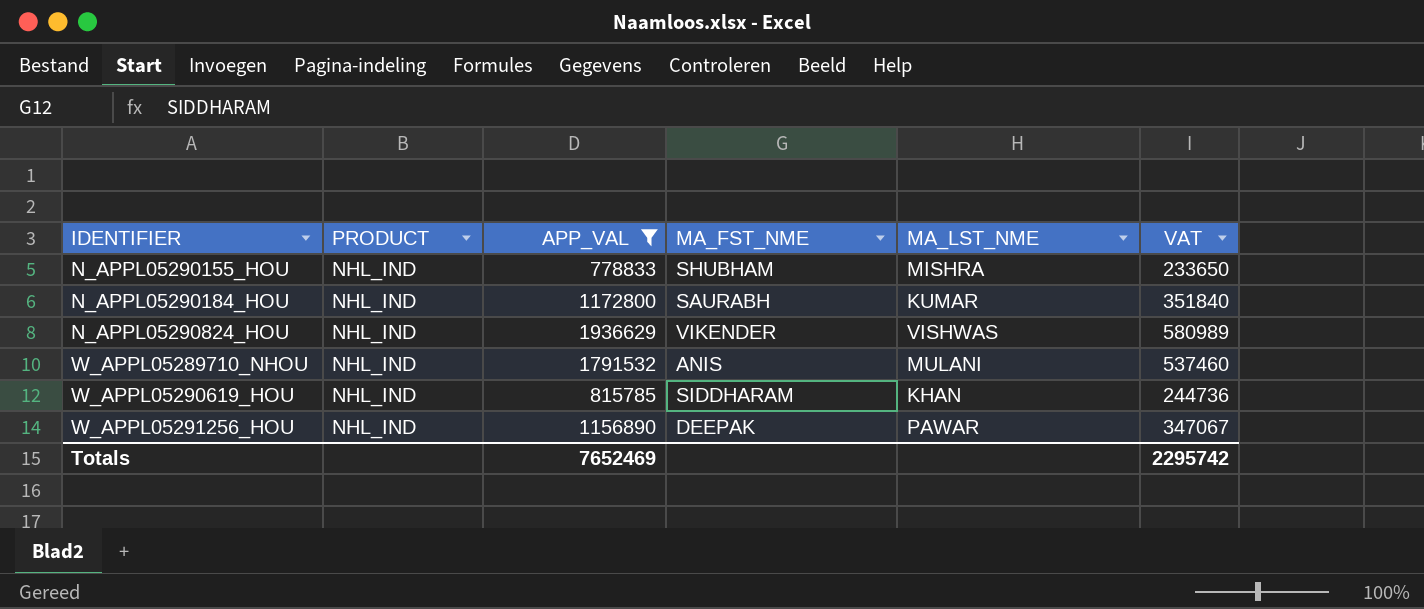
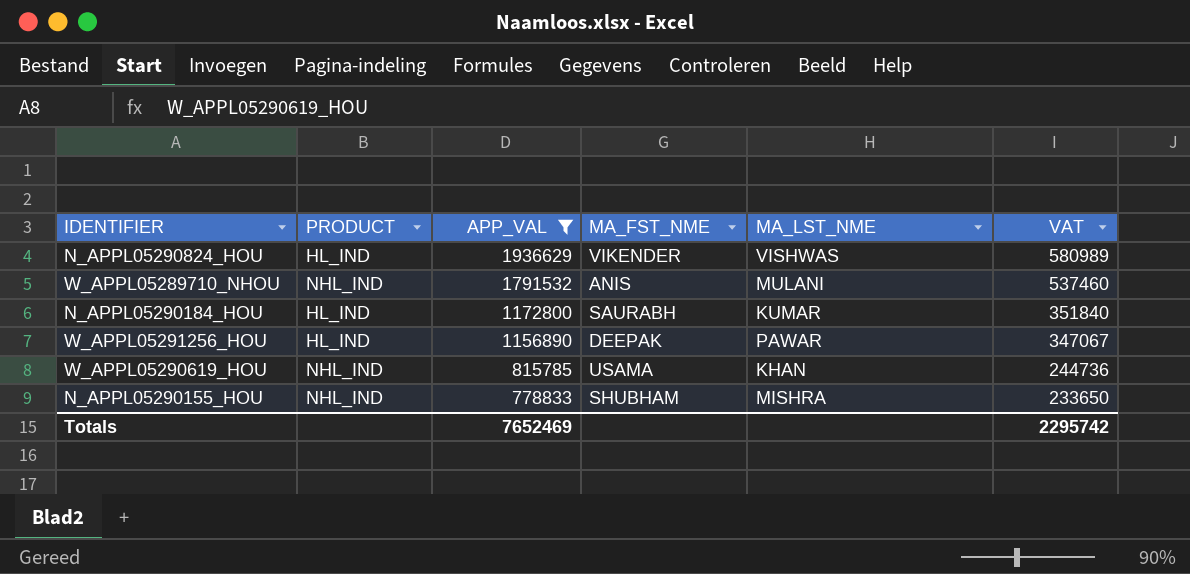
row order: IDENTIFIER ascending -> APP_VAL descending
N_APPL05290824_HOU | PRODUCT: NHL_IND -> HL_IND
N_APPL05290184_HOU | PRODUCT: NHL_IND -> HL_IND
W_APPL05291256_HOU | PRODUCT: NHL_IND -> HL_IND
W_APPL05290619_HOU | MA_FST_NME: SIDDHARAM -> USAMA

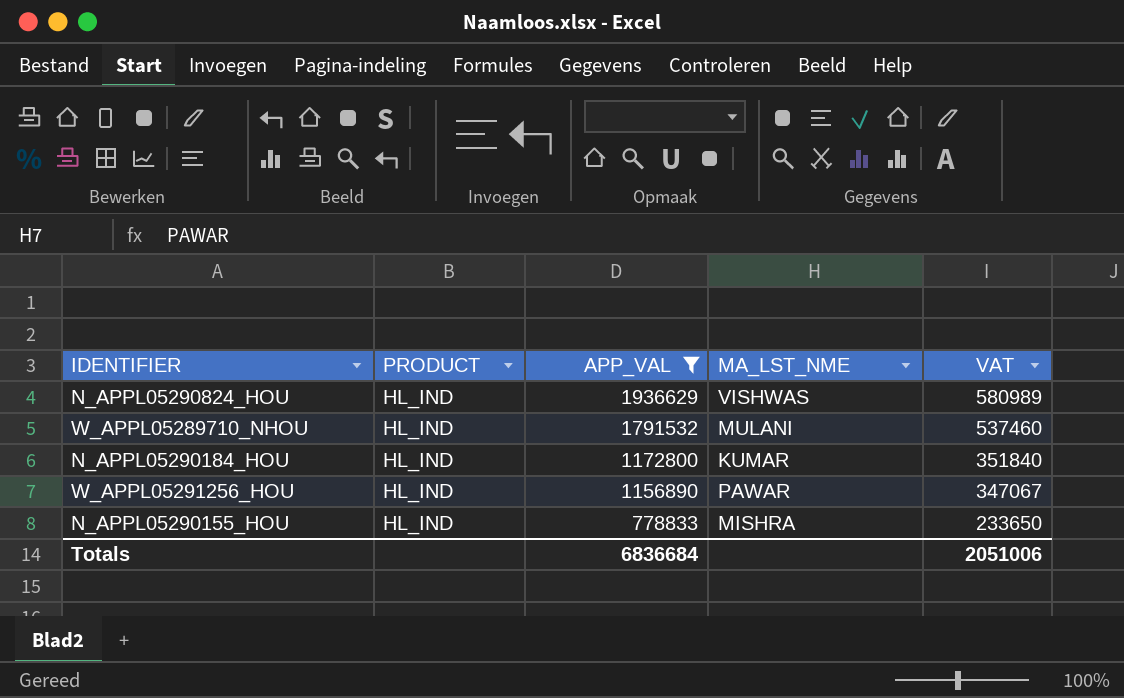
column MA_FST_NME | position: 4 -> none
row W_APPL05290619_HOU: NHL_IND | 815785 | USAMA | KHAN | 244736 -> none
W_APPL05289710_NHOU | PRODUCT: NHL_IND -> HL_IND
N_APPL05290155_HOU | PRODUCT: NHL_IND -> HL_IND
Totals | APP_VAL: 7652469 -> 6836684
Totals | VAT: 2295742 -> 2051006

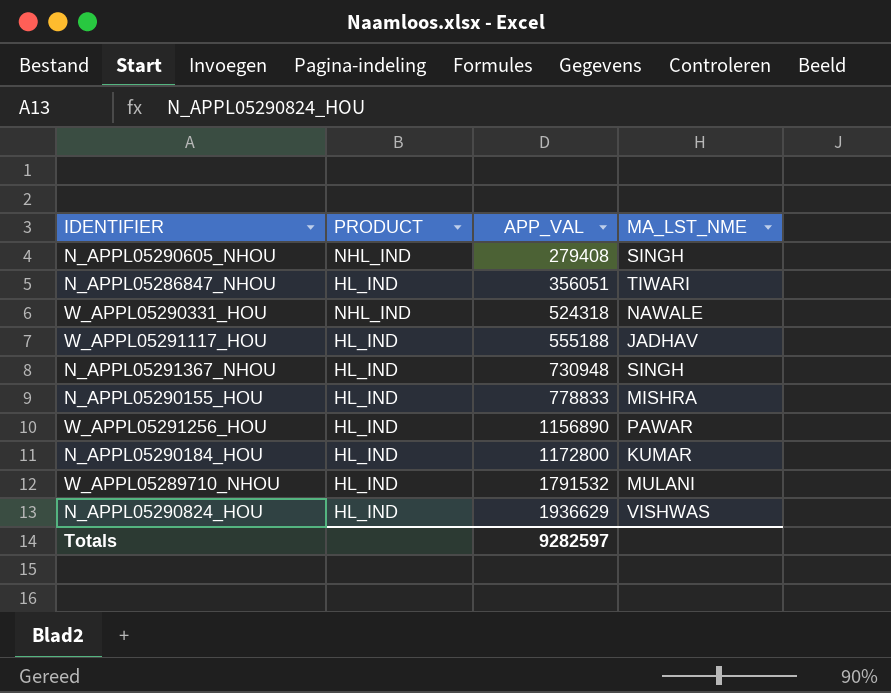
filter: APP_VAL >= 778833 -> none
row order: APP_VAL descending -> APP_VAL ascending
column VAT | formula: [APP_VAL] * 0.3 -> none
Totals | APP_VAL: 6836684 -> 9282597

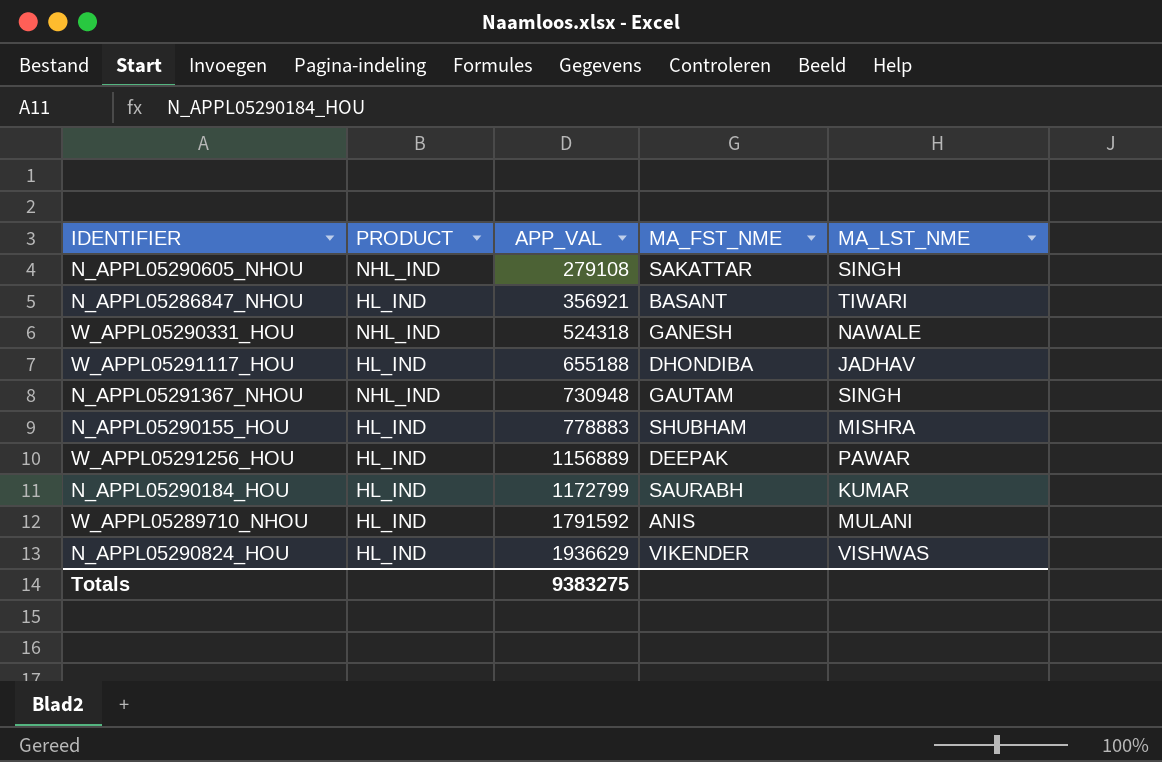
column MA_FST_NME | position: none -> 4
N_APPL05290605_NHOU | APP_VAL: 279408 -> 279108
N_APPL05286847_NHOU | APP_VAL: 356051 -> 356921
W_APPL05291117_HOU | APP_VAL: 555188 -> 655188
N_APPL05291367_NHOU | PRODUCT: HL_IND -> NHL_IND
N_APPL05290155_HOU | APP_VAL: 778833 -> 778883
W_APPL05291256_HOU | APP_VAL: 1156890 -> 1156889
N_APPL05290184_HOU | APP_VAL: 1172800 -> 1172799
W_APPL05289710_NHOU | APP_VAL: 1791532 -> 1791592
Totals | APP_VAL: 9282597 -> 9383275

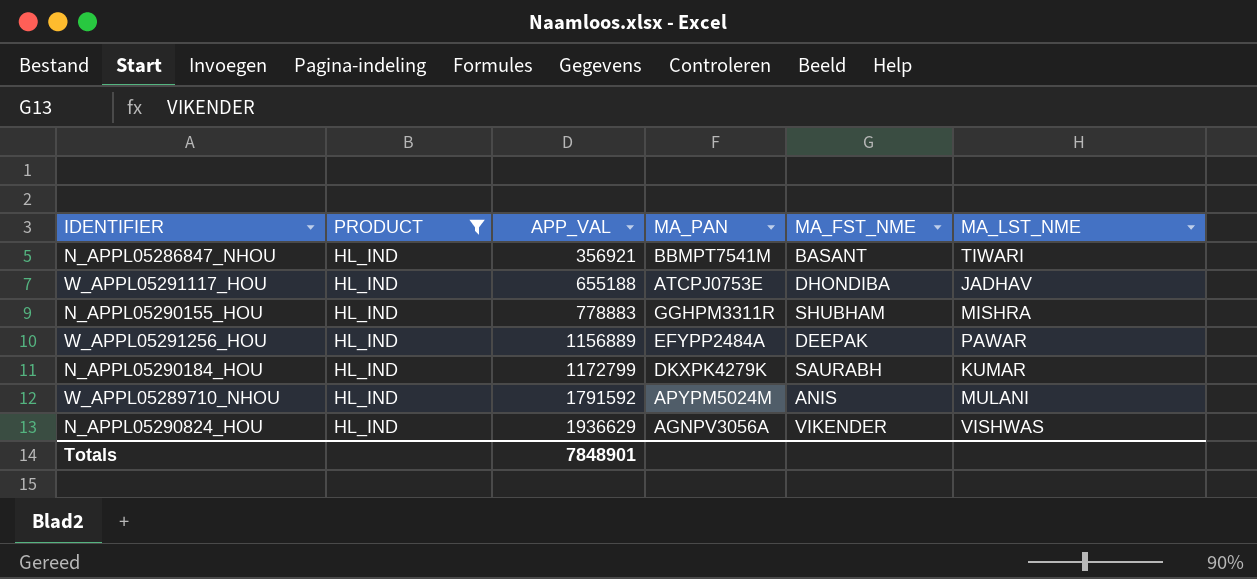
filter: none -> PRODUCT = HL_IND
column MA_PAN | position: none -> 4
Totals | APP_VAL: 9383275 -> 7848901

